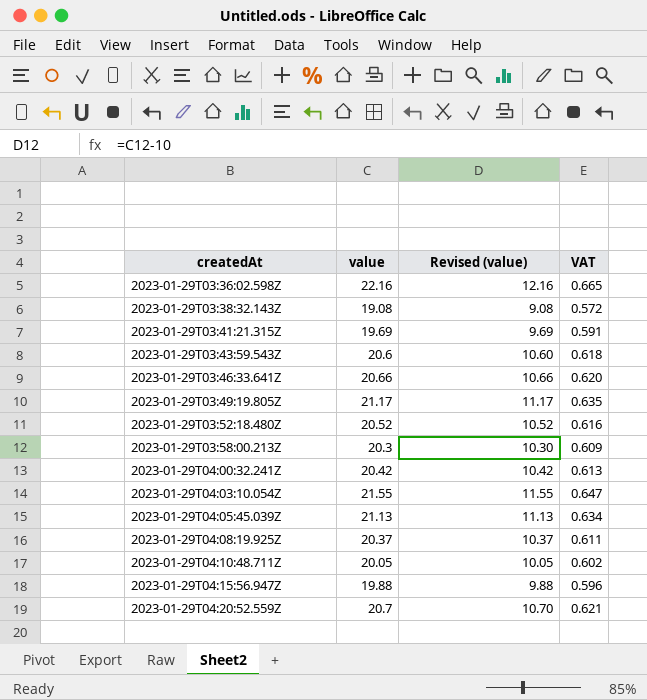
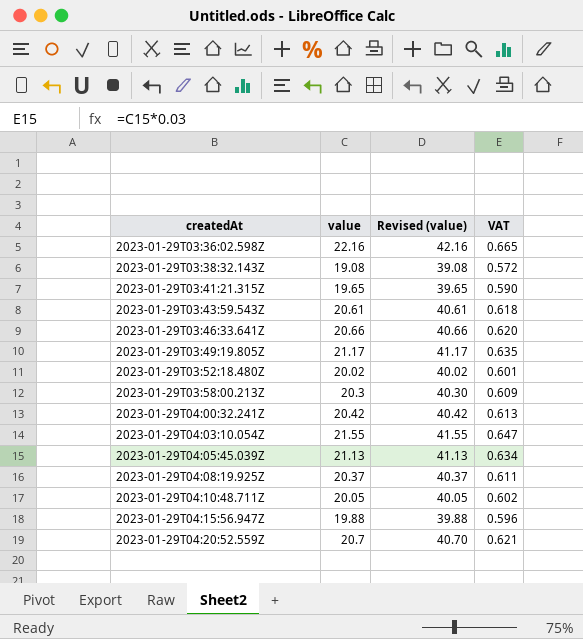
column Revised (value) | formula: [value] - 10 -> [value] + 20
2023-01-29T03:41:21.315Z | value: 19.69 -> 19.65
2023-01-29T03:41:21.315Z | VAT: 0.591 -> 0.590
2023-01-29T03:43:59.543Z | value: 20.6 -> 20.61
2023-01-29T03:52:18.480Z | value: 20.52 -> 20.02
2023-01-29T03:52:18.480Z | VAT: 0.616 -> 0.601

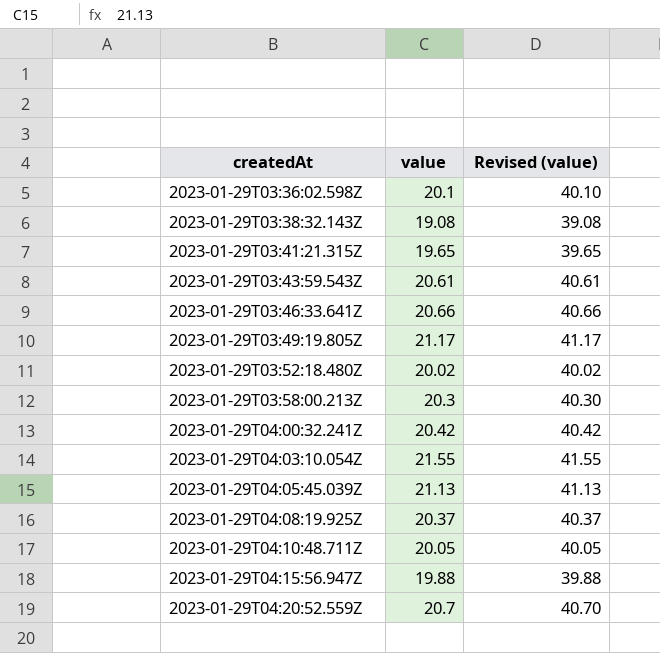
column VAT | formula: [value] * 0.03 -> none
2023-01-29T03:36:02.598Z | value: 22.16 -> 20.1
2023-01-29T03:36:02.598Z | Revised (value): 42.16 -> 40.10

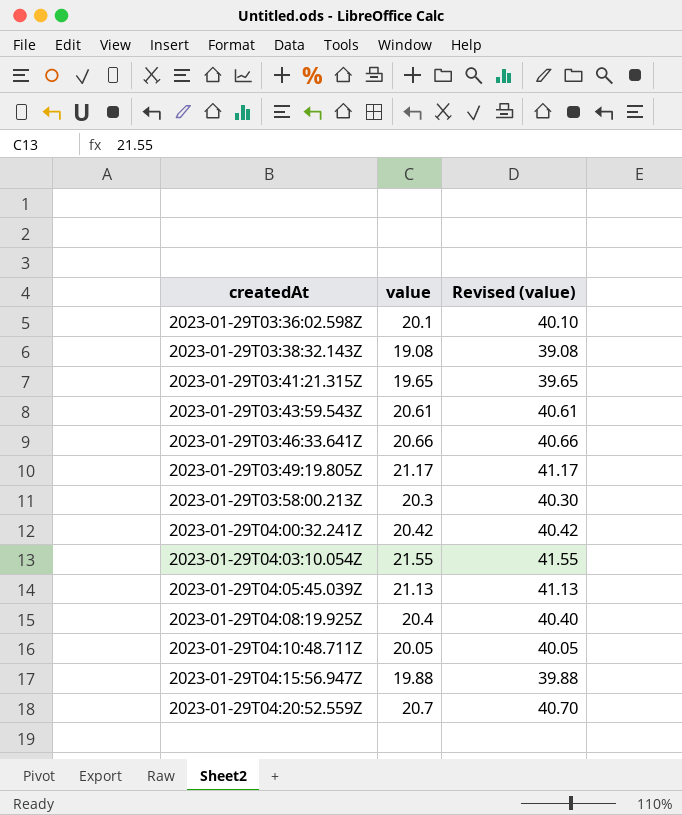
row 2023-01-29T03:52:18.480Z: 20.02 | 40.02 -> none
2023-01-29T04:08:19.925Z | value: 20.37 -> 20.4
2023-01-29T04:08:19.925Z | Revised (value): 40.37 -> 40.40

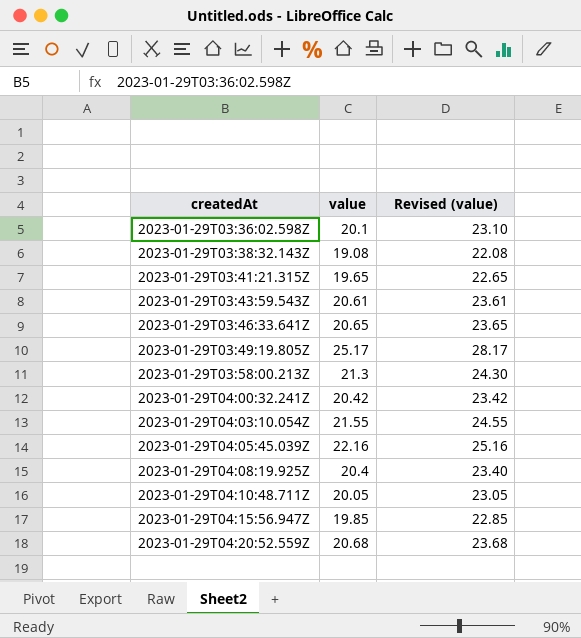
column Revised (value) | formula: [value] + 20 -> [value] + 3
2023-01-29T03:46:33.641Z | value: 20.66 -> 20.65
2023-01-29T03:49:19.805Z | value: 21.17 -> 25.17
2023-01-29T03:58:00.213Z | value: 20.3 -> 21.3
2023-01-29T04:05:45.039Z | value: 21.13 -> 22.16
2023-01-29T04:15:56.947Z | value: 19.88 -> 19.85
2023-01-29T04:20:52.559Z | value: 20.7 -> 20.68

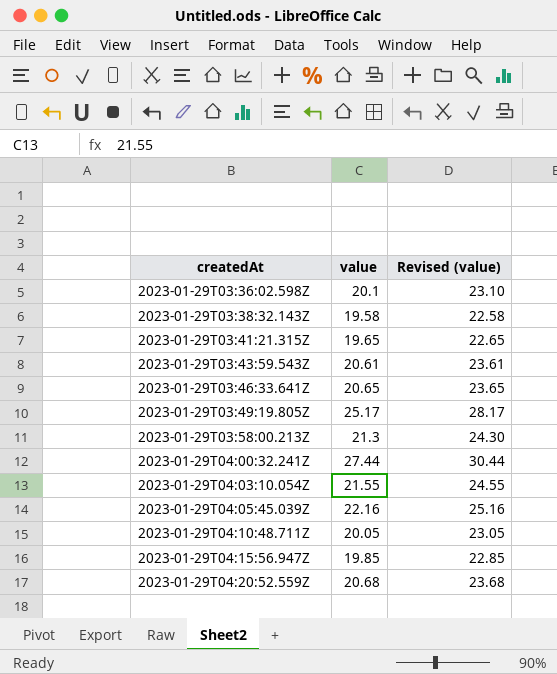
row 2023-01-29T04:08:19.925Z: 20.4 | 23.40 -> none
2023-01-29T03:38:32.143Z | value: 19.08 -> 19.58
2023-01-29T03:38:32.143Z | Revised (value): 22.08 -> 22.58
2023-01-29T04:00:32.241Z | value: 20.42 -> 27.44
2023-01-29T04:00:32.241Z | Revised (value): 23.42 -> 30.44

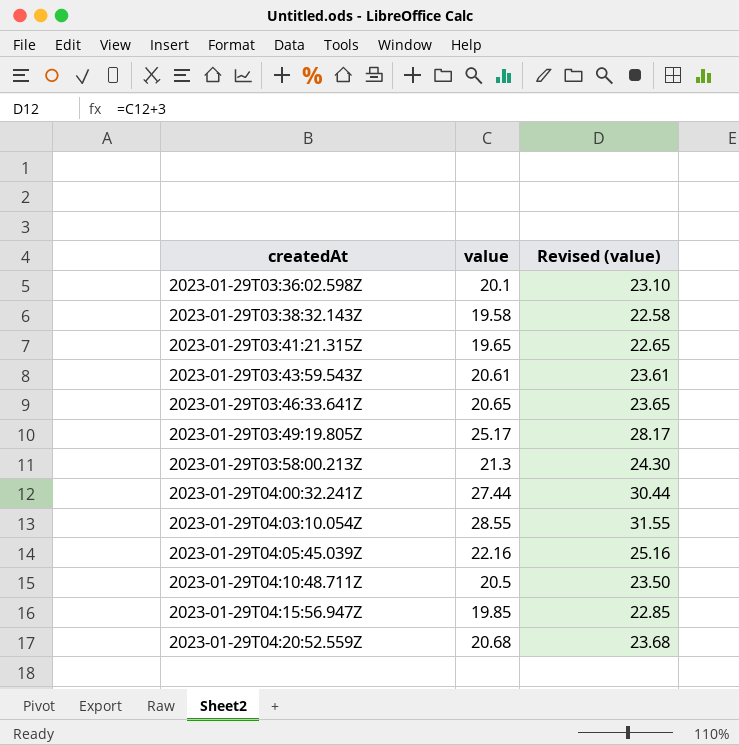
2023-01-29T04:03:10.054Z | value: 21.55 -> 28.55
2023-01-29T04:03:10.054Z | Revised (value): 24.55 -> 31.55
2023-01-29T04:10:48.711Z | value: 20.05 -> 20.5
2023-01-29T04:10:48.711Z | Revised (value): 23.05 -> 23.50

